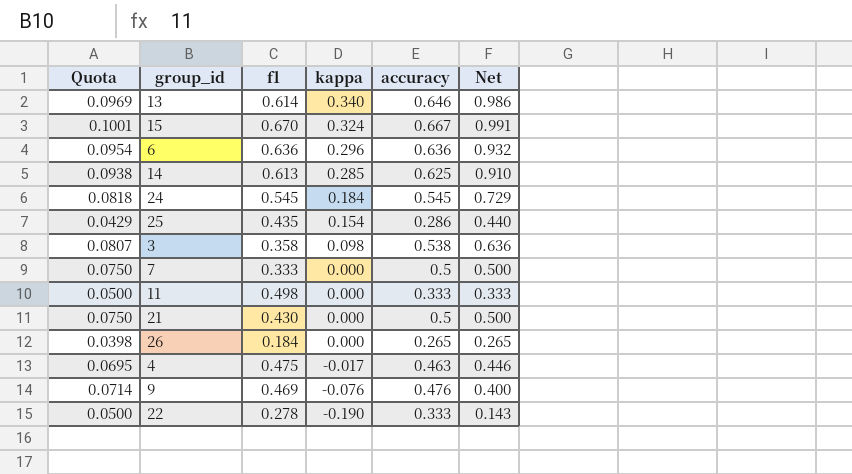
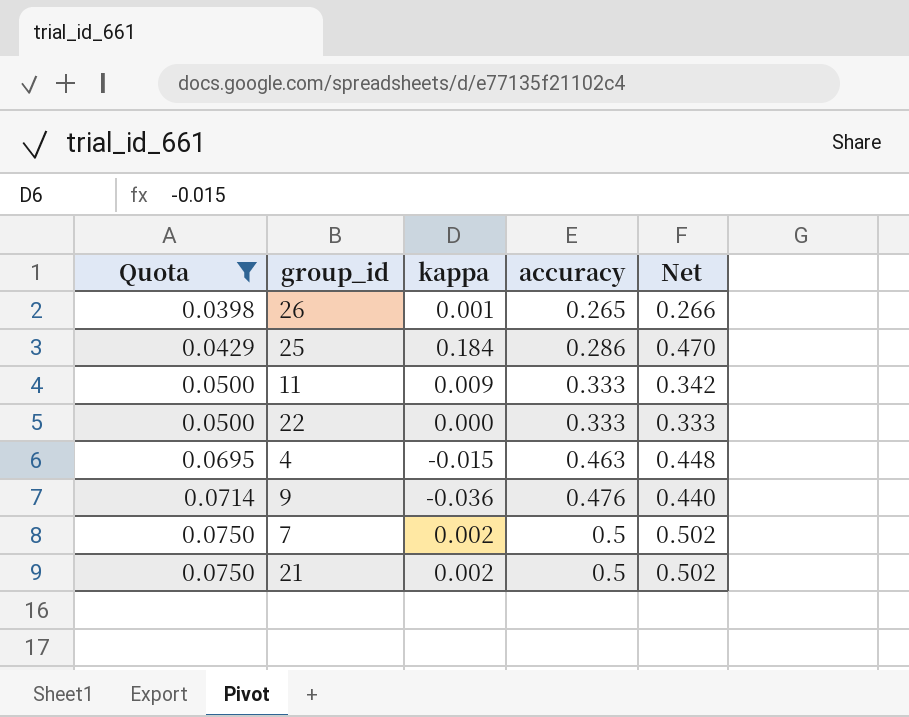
filter: none -> Quota <= 0.0750
row order: kappa descending -> Quota ascending
column f1 | position: 3 -> none
26 | kappa: 0.000 -> 0.001
26 | Net: 0.265 -> 0.266
25 | kappa: 0.154 -> 0.184
25 | Net: 0.440 -> 0.470
11 | kappa: 0.000 -> 0.009
11 | Net: 0.333 -> 0.342
22 | kappa: -0.190 -> 0.000
22 | Net: 0.143 -> 0.333
4 | kappa: -0.017 -> -0.015
4 | Net: 0.446 -> 0.448
9 | kappa: -0.076 -> -0.036
9 | Net: 0.400 -> 0.440
7 | kappa: 0.000 -> 0.002
7 | Net: 0.500 -> 0.502
21 | kappa: 0.000 -> 0.002
21 | Net: 0.500 -> 0.502

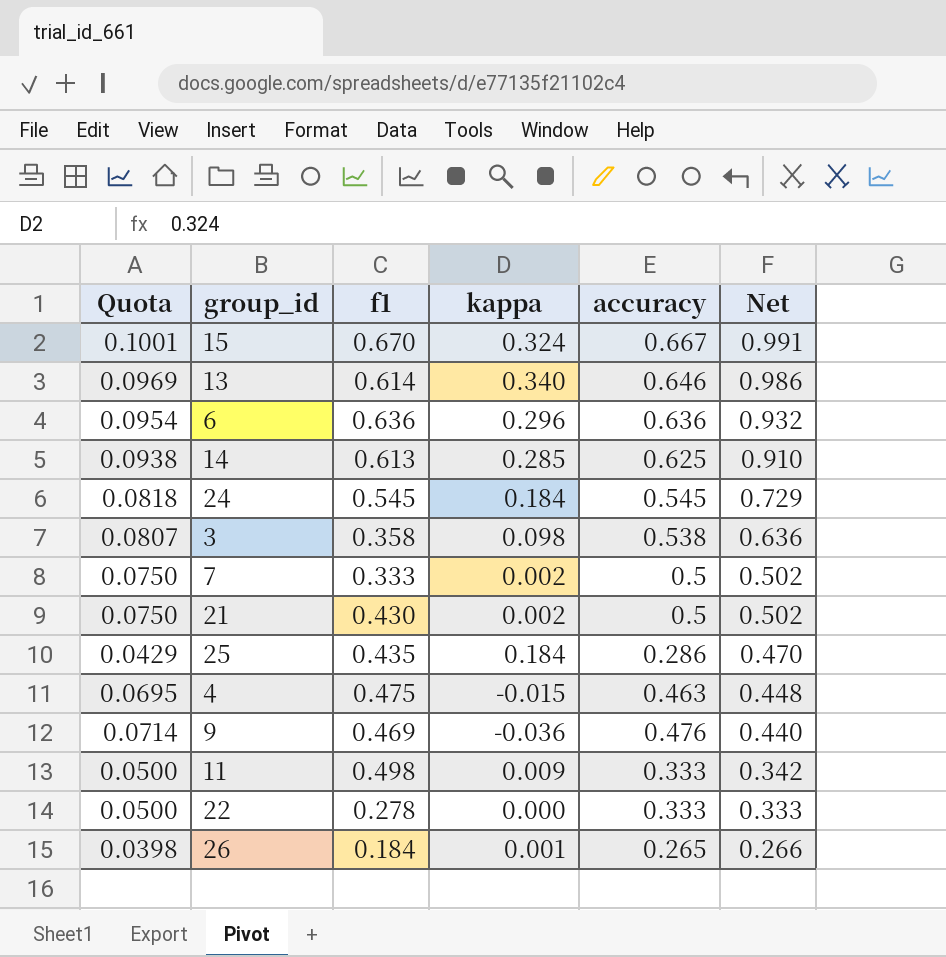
filter: Quota <= 0.0750 -> none
row order: Quota ascending -> Net descending
column f1 | position: none -> 3

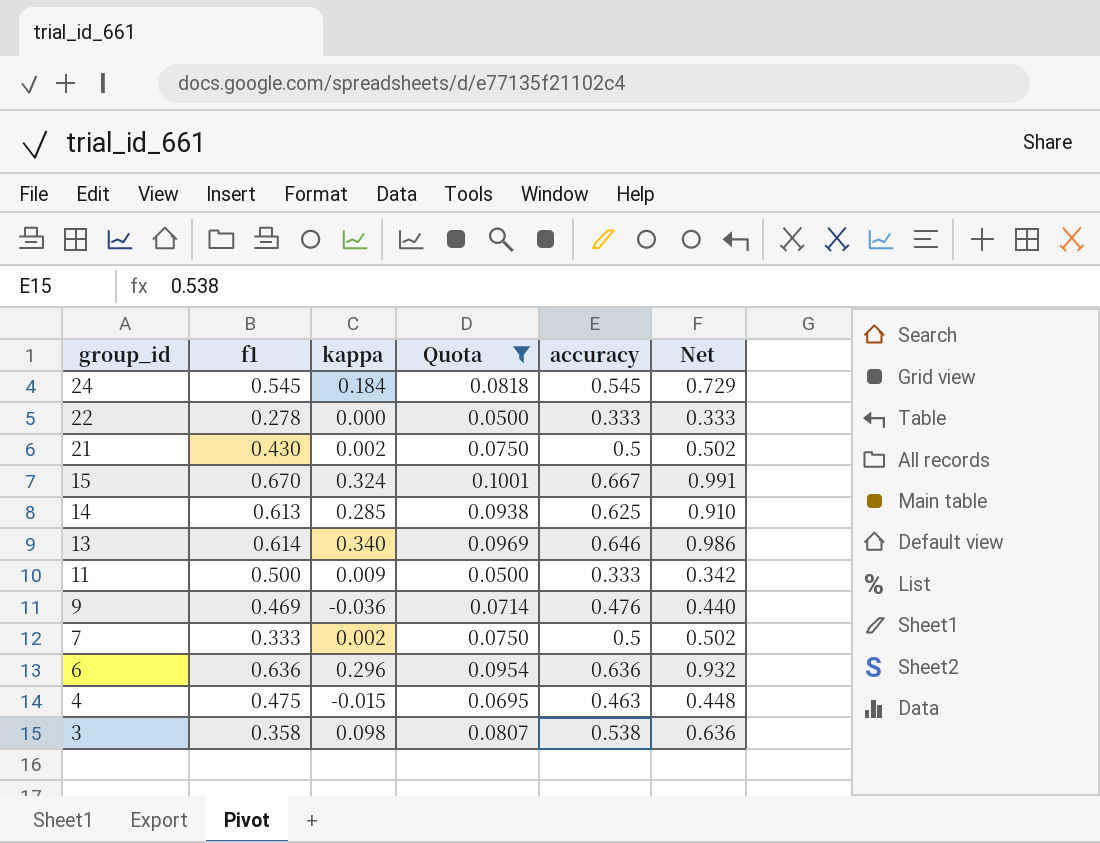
filter: none -> Quota >= 0.0500
row order: Net descending -> group_id descending
column Quota | position: 1 -> 4
11 | f1: 0.498 -> 0.500

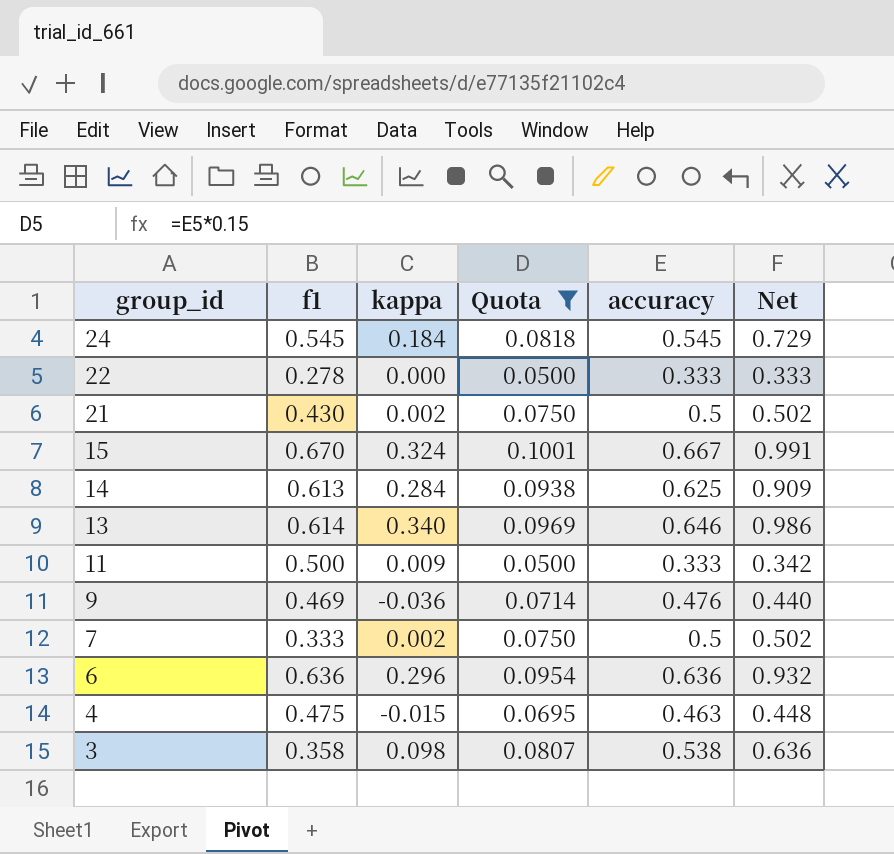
14 | kappa: 0.285 -> 0.284
14 | Net: 0.910 -> 0.909

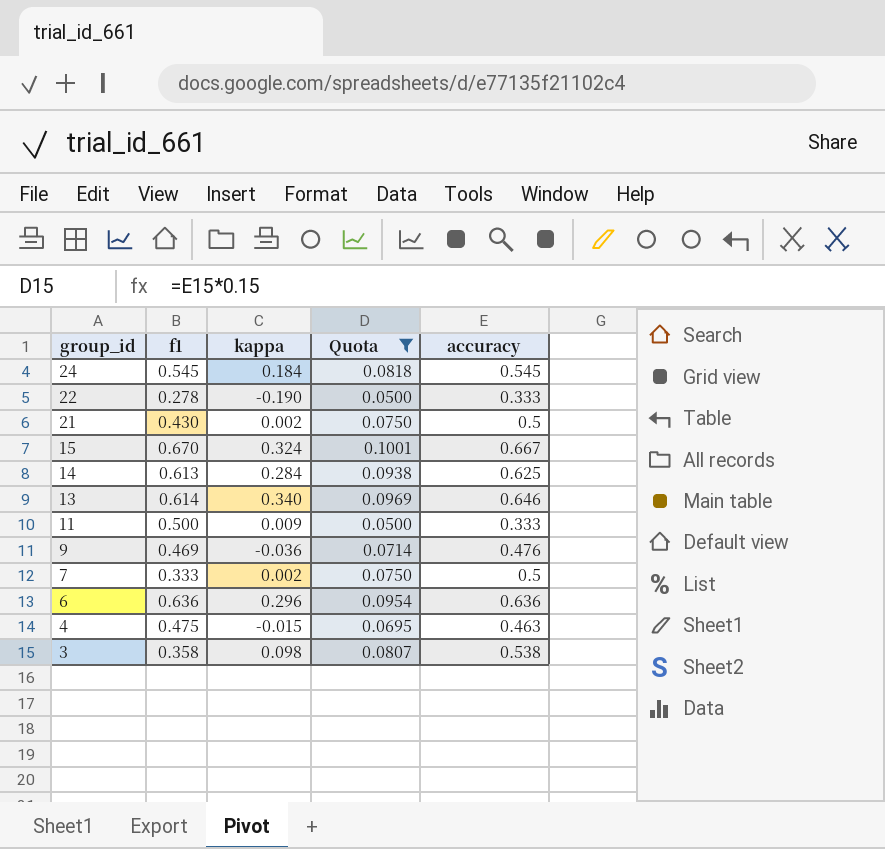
column Net | formula: [kappa] + [accuracy] -> none
22 | kappa: 0.000 -> -0.190

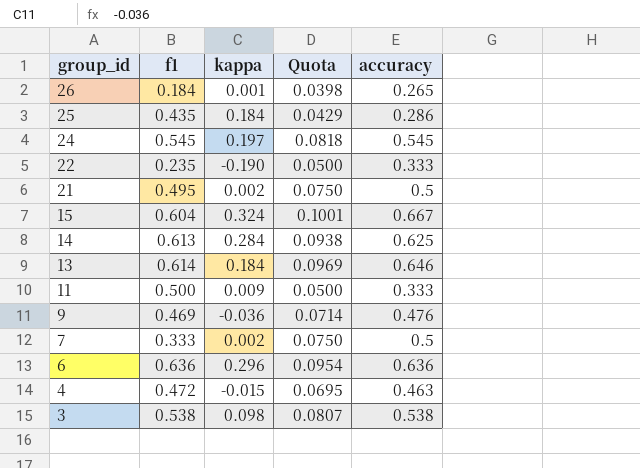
filter: Quota >= 0.0500 -> none
24 | kappa: 0.184 -> 0.197
22 | f1: 0.278 -> 0.235
21 | f1: 0.430 -> 0.495
15 | f1: 0.670 -> 0.604
13 | kappa: 0.340 -> 0.184
4 | f1: 0.475 -> 0.472
3 | f1: 0.358 -> 0.538

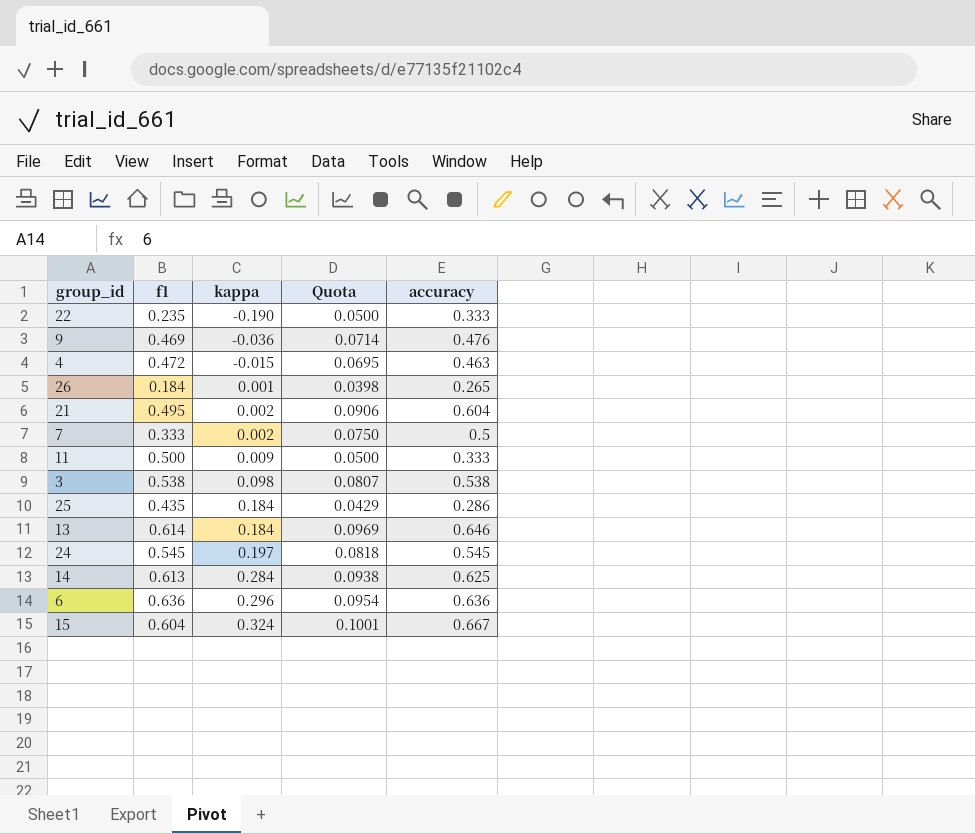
row order: group_id descending -> kappa ascending
21 | Quota: 0.0750 -> 0.0906
21 | accuracy: 0.5 -> 0.604

